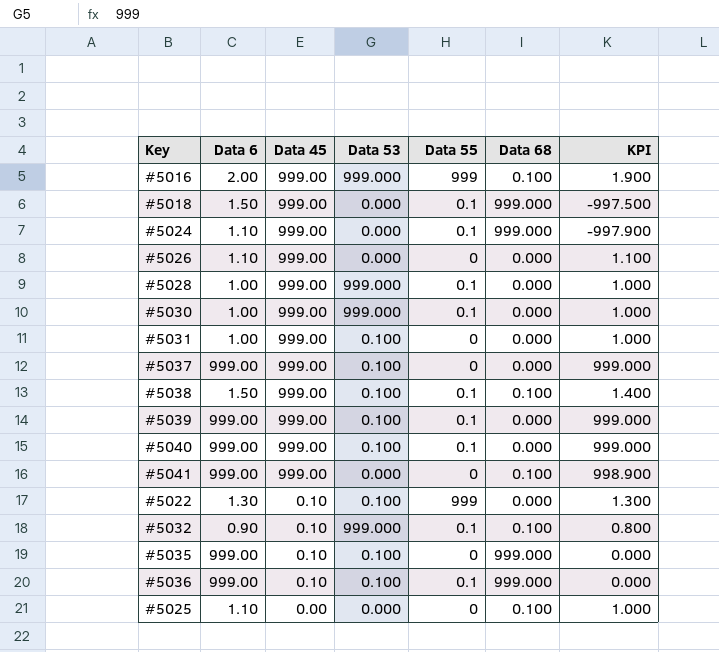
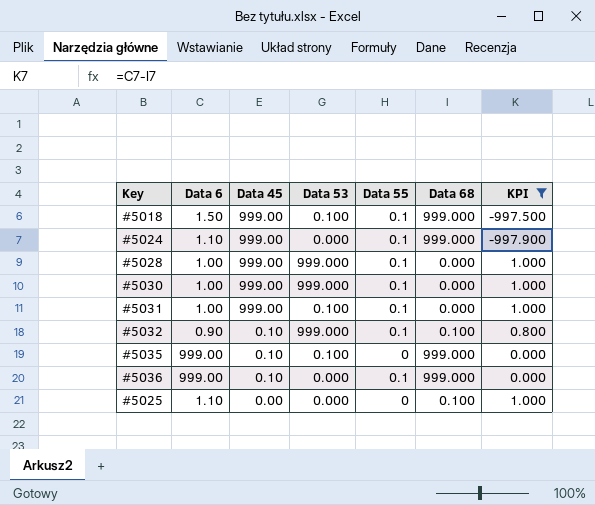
filter: none -> KPI <= 1.000
#5018 | Data 53: 0.000 -> 0.100
#5031 | Data 55: 0 -> 0.1
#5036 | Data 53: 0.100 -> 0.000

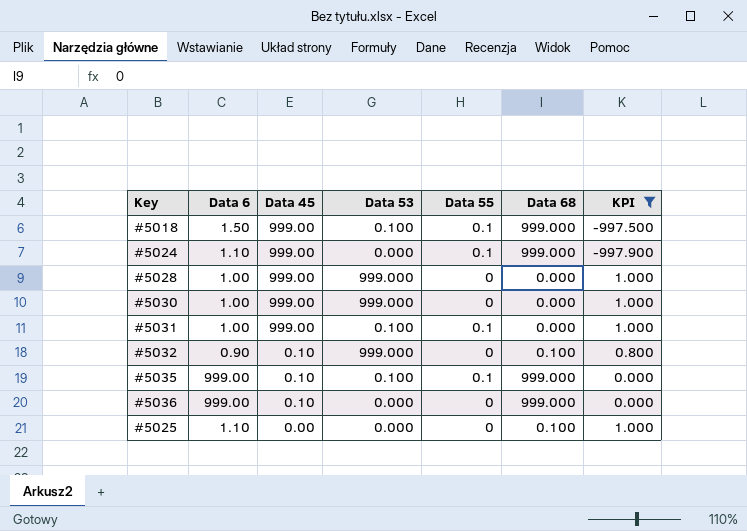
#5028 | Data 55: 0.1 -> 0
#5030 | Data 55: 0.1 -> 0
#5032 | Data 55: 0.1 -> 0
#5035 | Data 55: 0 -> 0.1
#5036 | Data 55: 0.1 -> 0

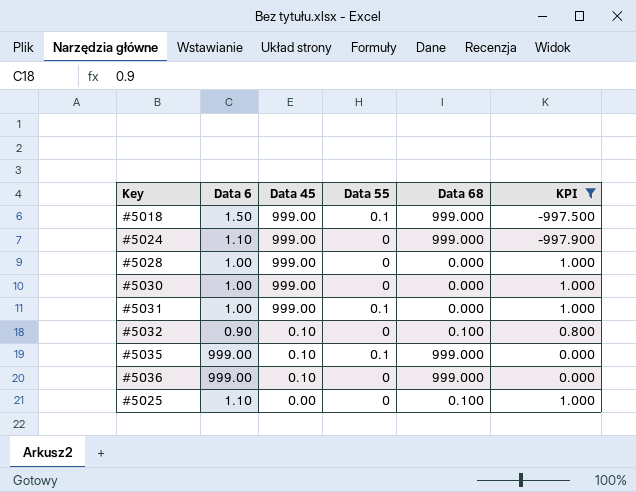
column Data 53 | position: 4 -> none
#5024 | Data 55: 0.1 -> 0

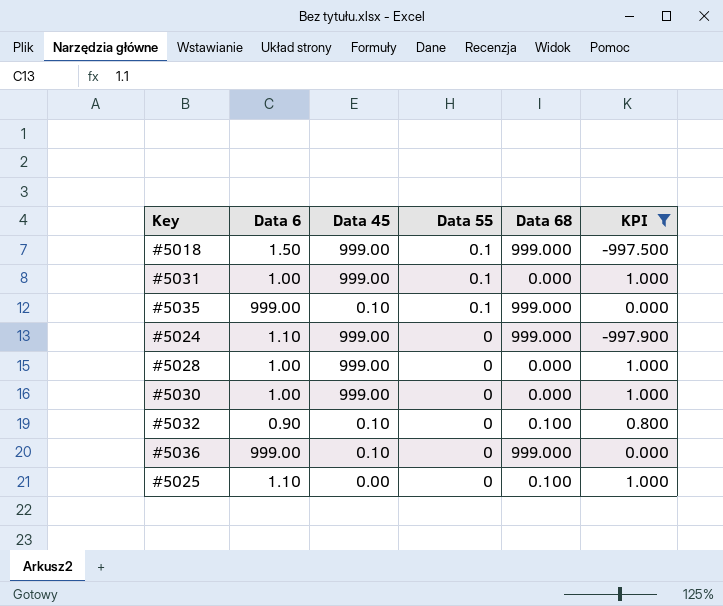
row order: Data 45 descending -> Data 55 descending

